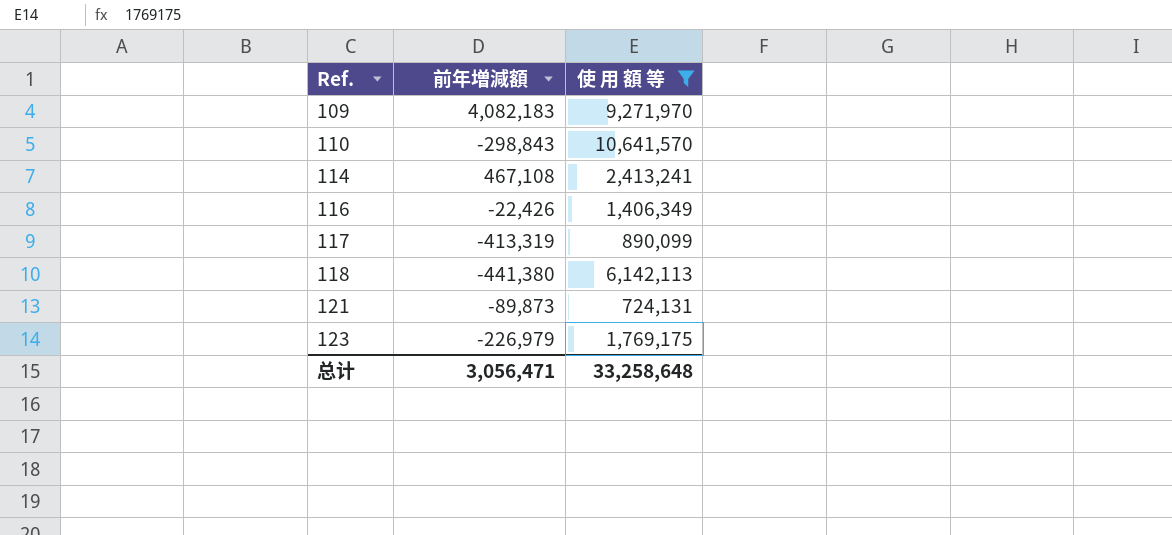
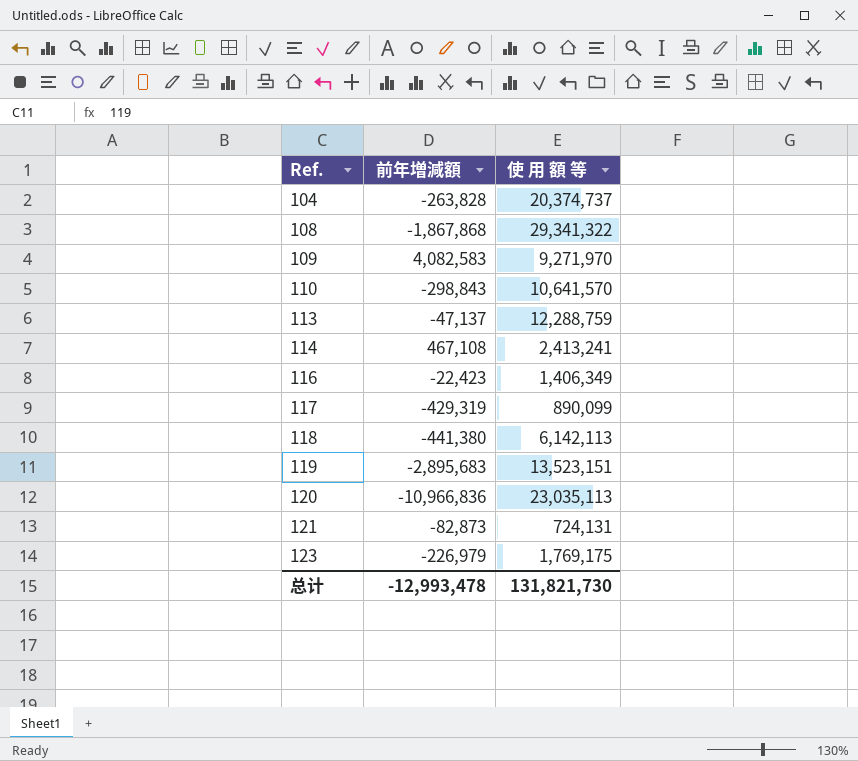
filter: 使 用 額 等 <= 10,641,570 -> none
109 | 前年増減額: 4,082,183 -> 4,082,583
116 | 前年増減額: -22,426 -> -22,423
117 | 前年増減額: -413,319 -> -429,319
121 | 前年増減額: -89,873 -> -82,873
总计 | 前年増減額: 3,056,471 -> -12,993,478
总计 | 使 用 額 等: 33,258,648 -> 131,821,730

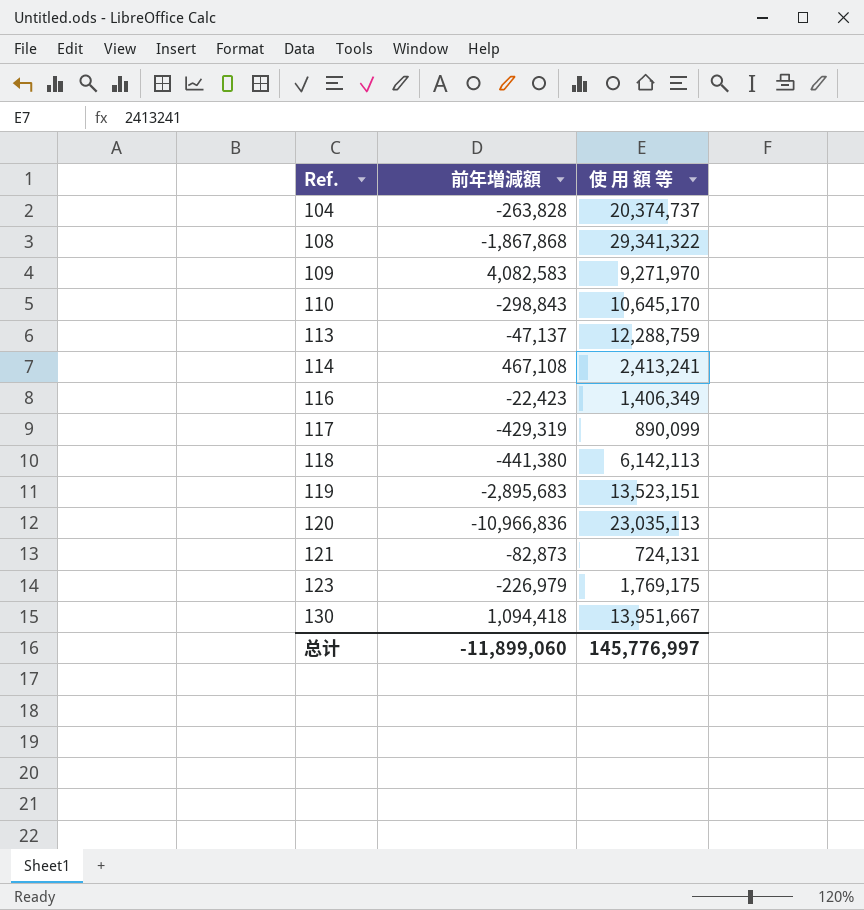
110 | 使 用 額 等: 10,641,570 -> 10,645,170
row 130: none -> 1,094,418 | 13,951,667
总计 | 前年増減額: -12,993,478 -> -11,899,060
总计 | 使 用 額 等: 131,821,730 -> 145,776,997

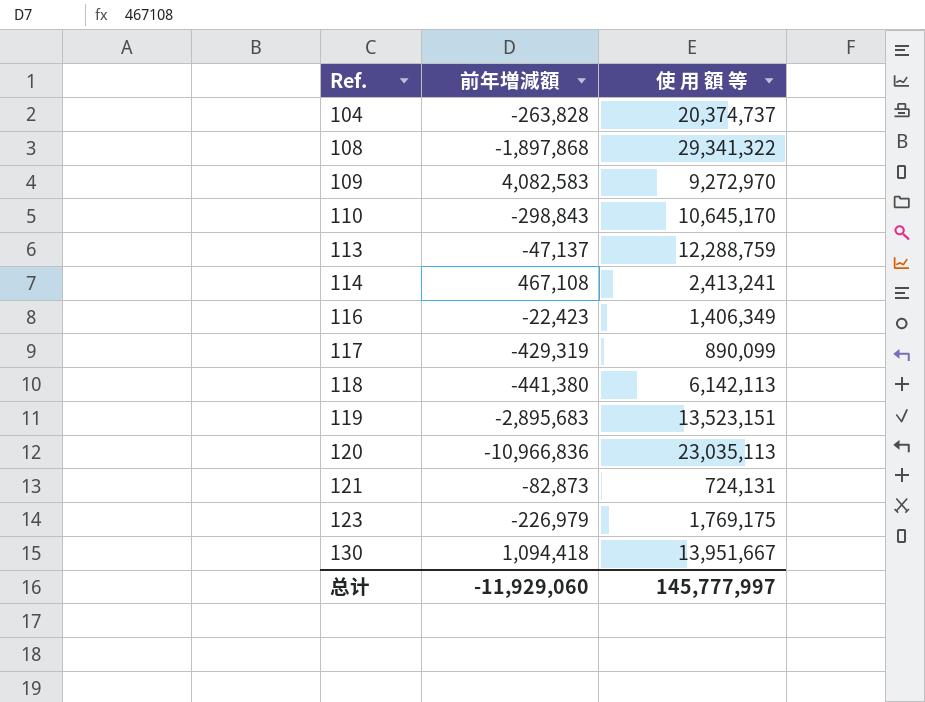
108 | 前年増減額: -1,867,868 -> -1,897,868
109 | 使 用 額 等: 9,271,970 -> 9,272,970
总计 | 前年増減額: -11,899,060 -> -11,929,060
总计 | 使 用 額 等: 145,776,997 -> 145,777,997

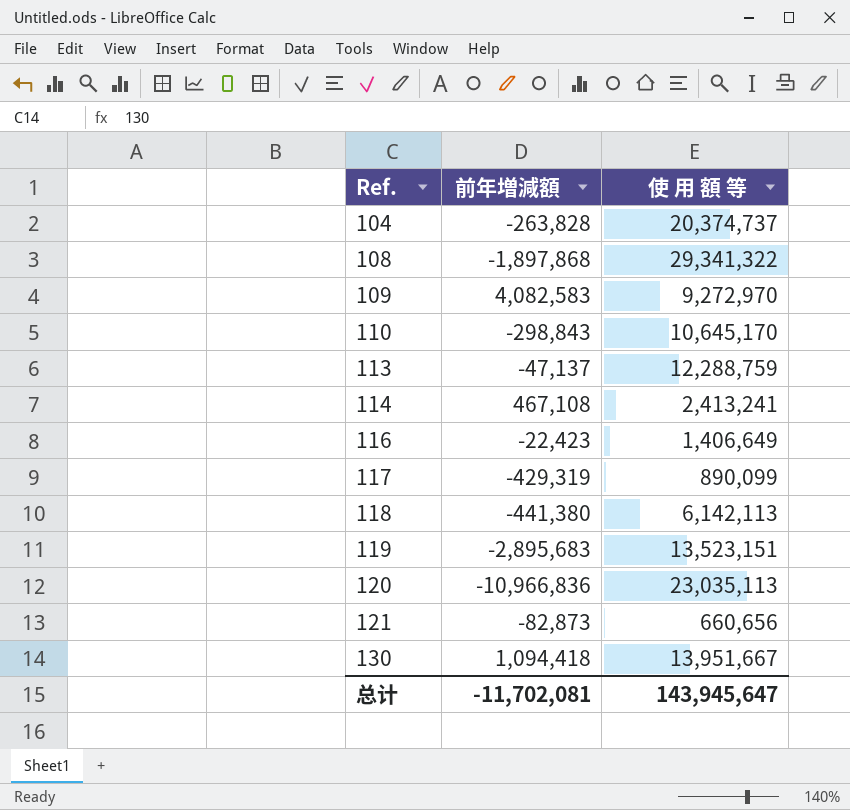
row 123: -226,979 | 1,769,175 -> none
116 | 使 用 額 等: 1,406,349 -> 1,406,649
121 | 使 用 額 等: 724,131 -> 660,656
总计 | 前年増減額: -11,929,060 -> -11,702,081
总计 | 使 用 額 等: 145,777,997 -> 143,945,647

